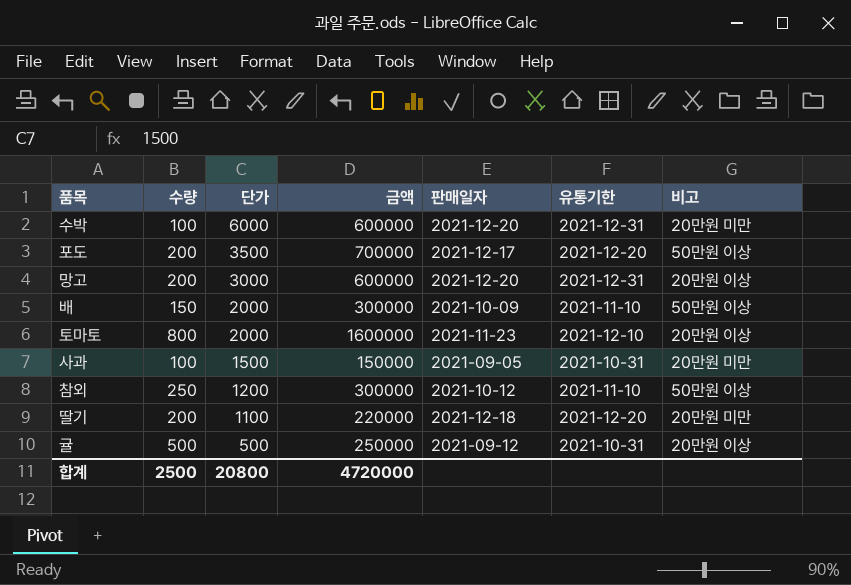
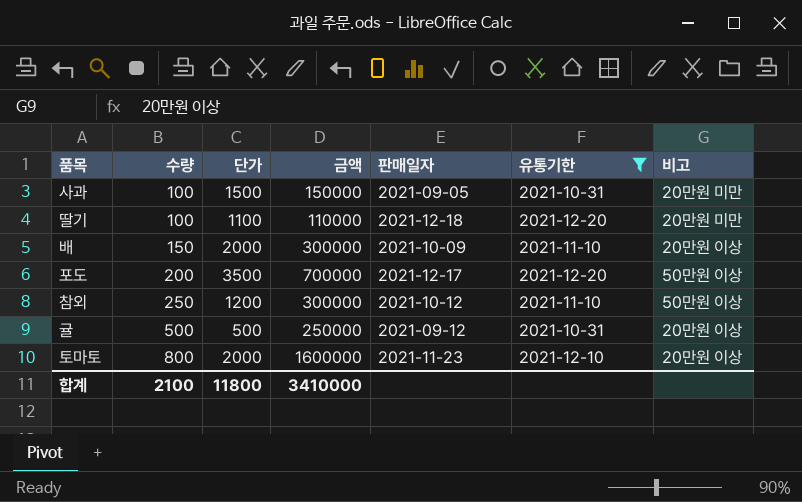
filter: none -> 유통기한 != 2021-12-31
row order: 단가 descending -> 수량 ascending
딸기 | 수량: 200 -> 100
딸기 | 금액: 220000 -> 110000
배 | 비고: 50만원 이상 -> 20만원 이상
합계 | 수량: 2500 -> 2100
합계 | 단가: 20800 -> 11800
합계 | 금액: 4720000 -> 3410000

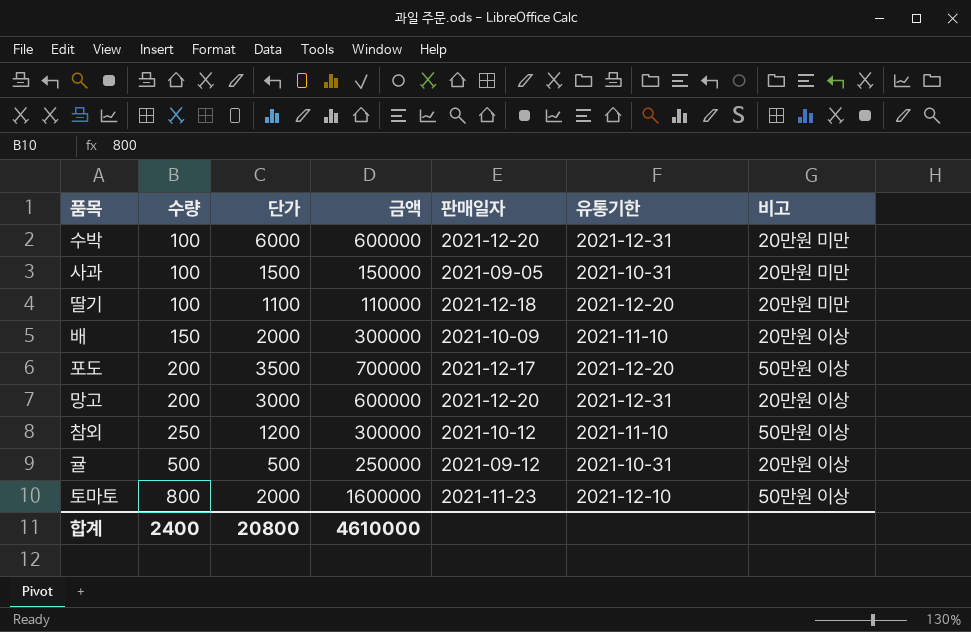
filter: 유통기한 != 2021-12-31 -> none
토마토 | 비고: 20만원 이상 -> 50만원 이상
합계 | 수량: 2100 -> 2400
합계 | 단가: 11800 -> 20800
합계 | 금액: 3410000 -> 4610000

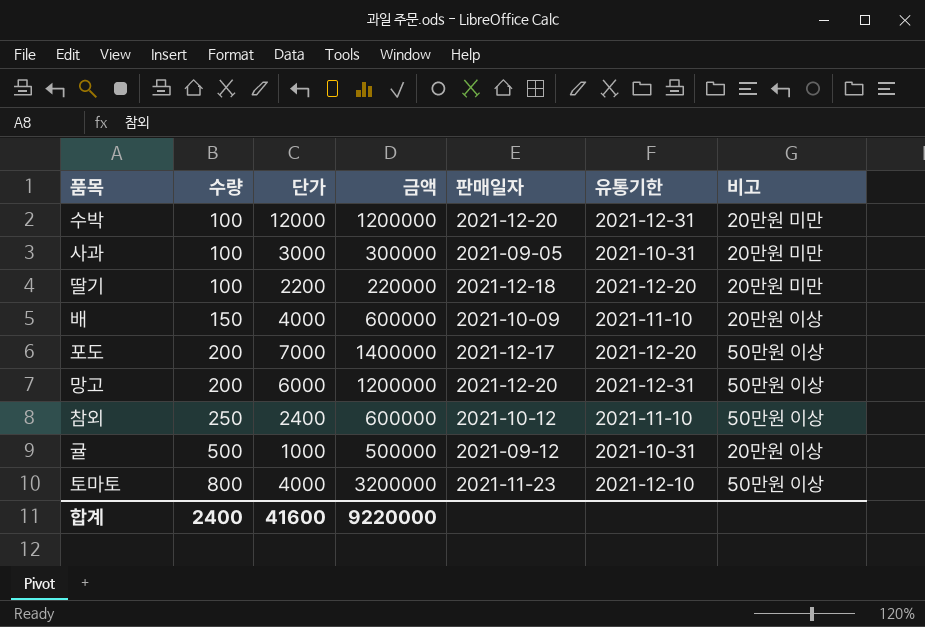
수박 | 단가: 6000 -> 12000
수박 | 금액: 600000 -> 1200000
사과 | 단가: 1500 -> 3000
사과 | 금액: 150000 -> 300000
딸기 | 단가: 1100 -> 2200
딸기 | 금액: 110000 -> 220000
배 | 단가: 2000 -> 4000
배 | 금액: 300000 -> 600000
포도 | 단가: 3500 -> 7000
포도 | 금액: 700000 -> 1400000
망고 | 단가: 3000 -> 6000
망고 | 금액: 600000 -> 1200000
망고 | 비고: 20만원 이상 -> 50만원 이상
참외 | 단가: 1200 -> 2400
참외 | 금액: 300000 -> 600000
귤 | 단가: 500 -> 1000
귤 | 금액: 250000 -> 500000
토마토 | 단가: 2000 -> 4000
토마토 | 금액: 1600000 -> 3200000
합계 | 단가: 20800 -> 41600
합계 | 금액: 4610000 -> 9220000

